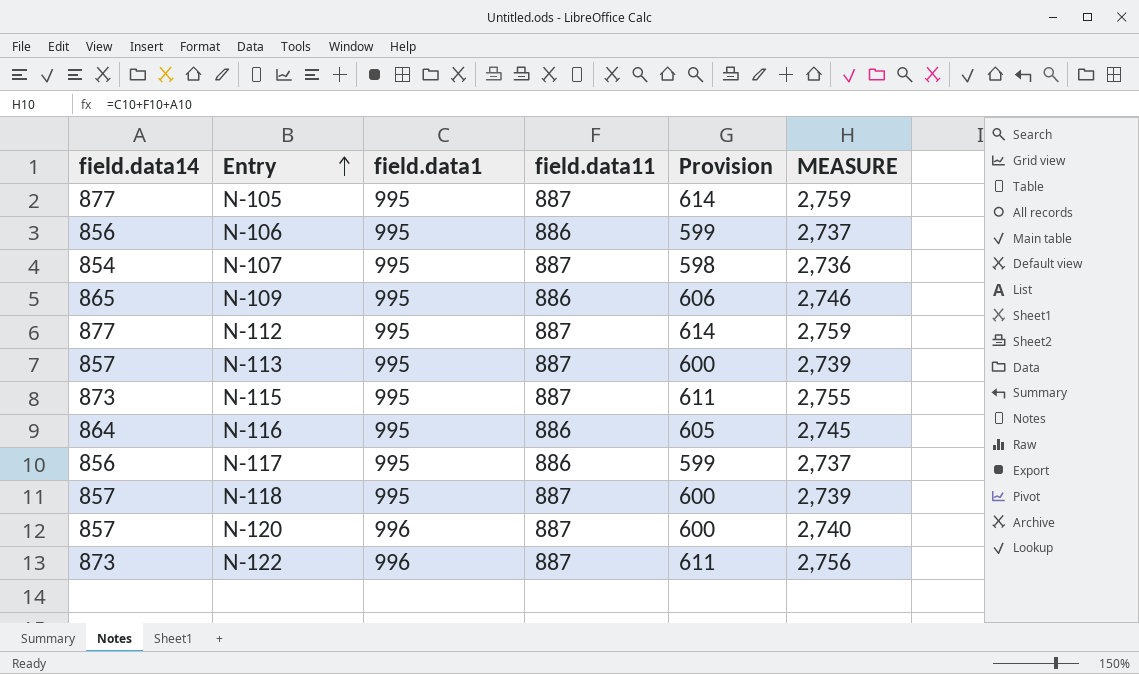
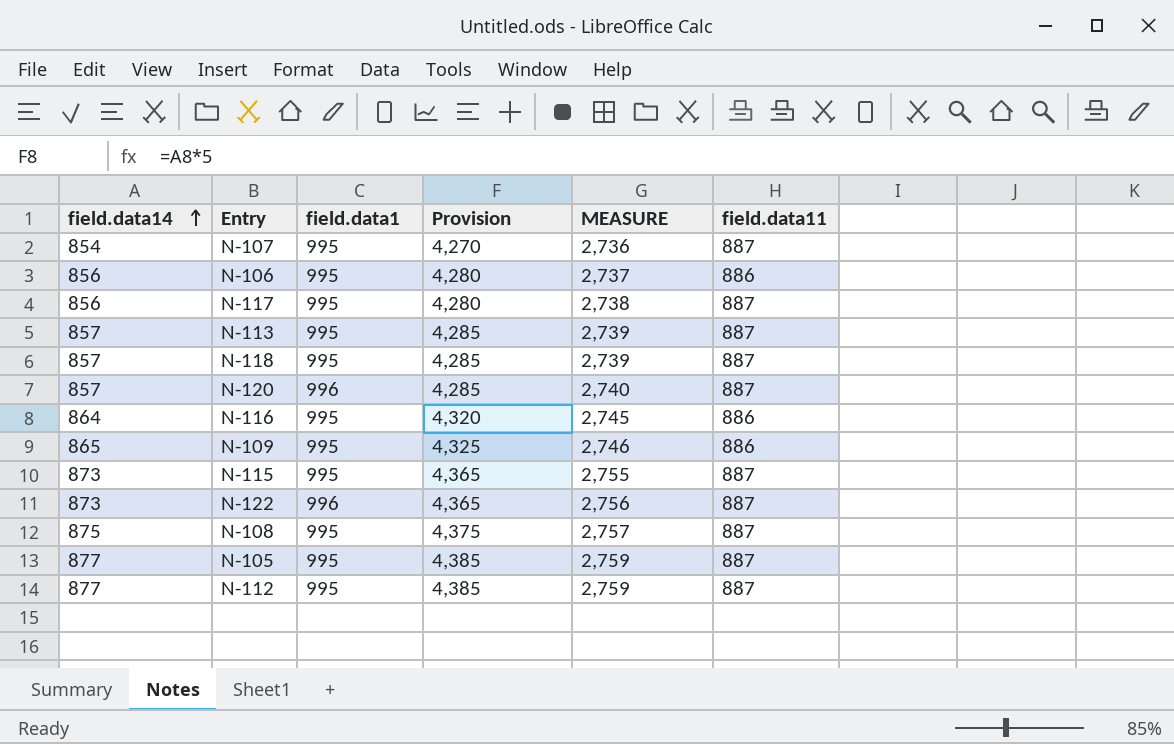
row order: Entry ascending -> field.data14 ascending
column Provision | formula: [field.data14] * 0.7 -> [field.data14] * 5
column field.data11 | position: 4 -> 6
N-117 | MEASURE: 2,737 -> 2,738
N-117 | field.data11: 886 -> 887
row N-108: none -> 875 | 995 | 4,375 | 2,757 | 887

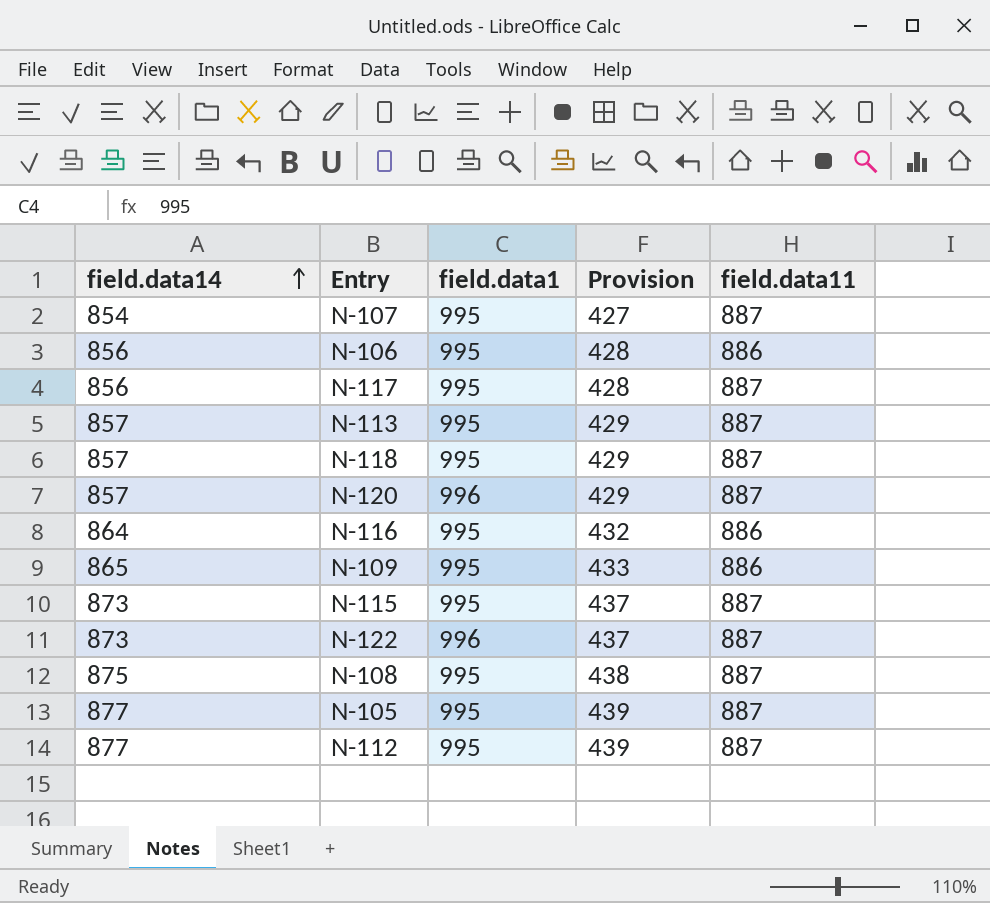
column MEASURE | formula: [field.data14] + [field.data1] + [field.data11] -> none
column Provision | formula: [field.data14] * 5 -> [field.data14] * 0.5

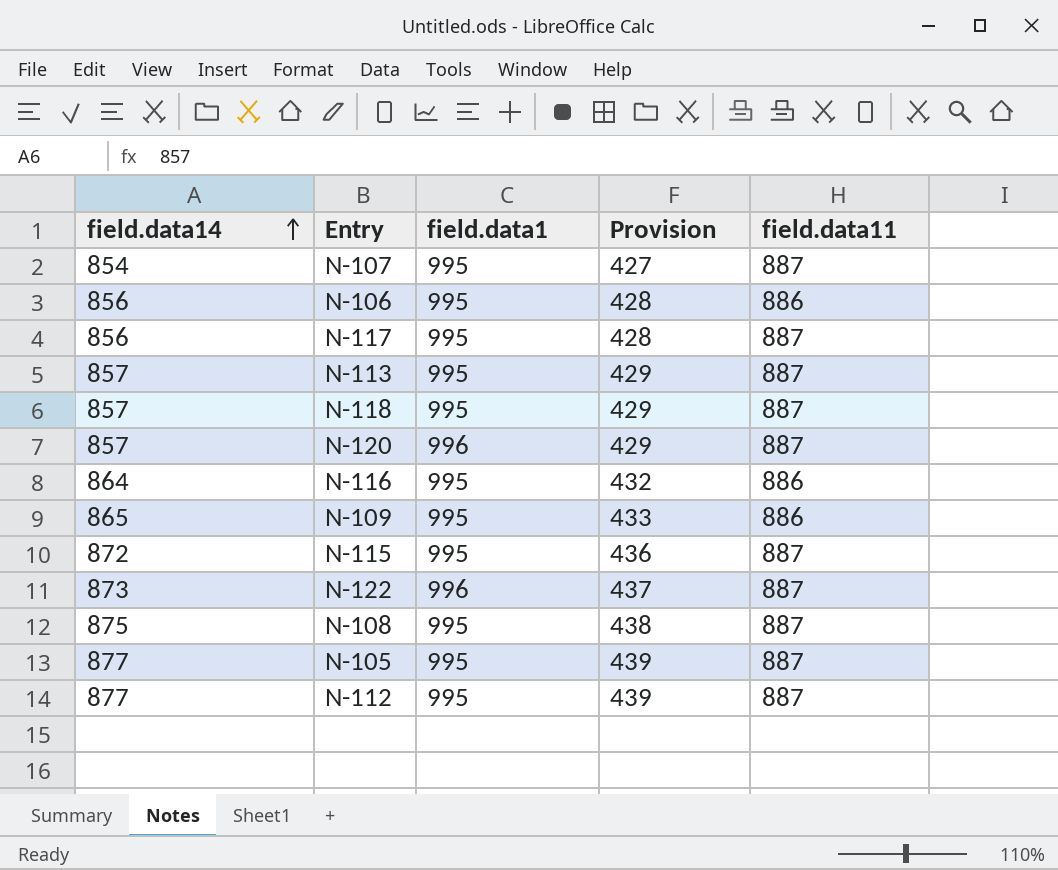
N-115 | field.data14: 873 -> 872
N-115 | Provision: 437 -> 436

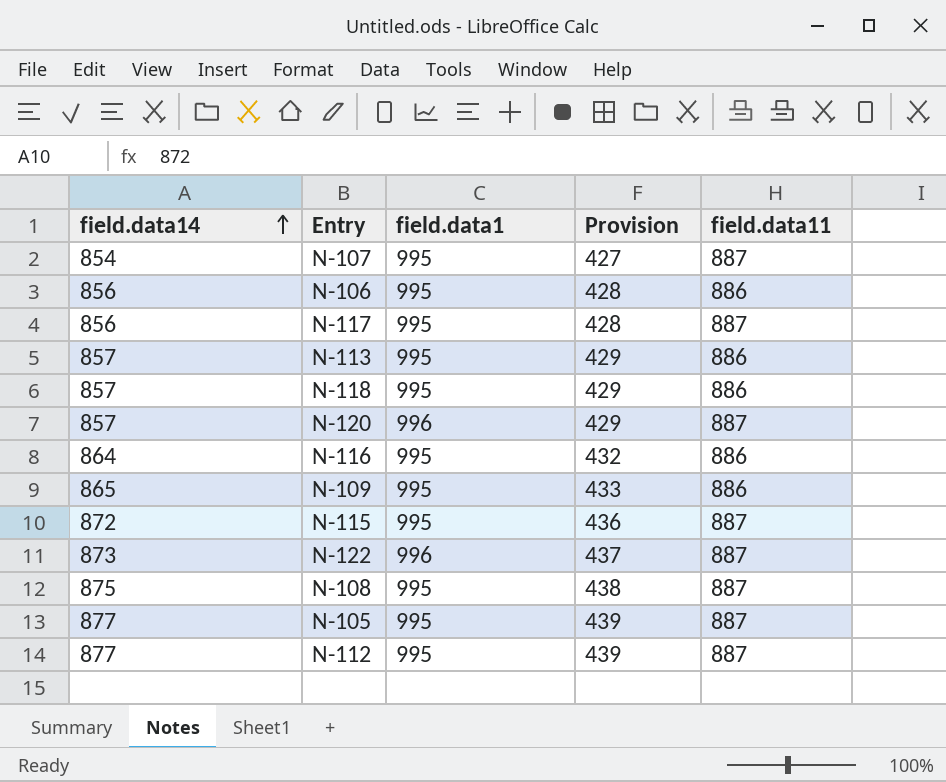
N-113 | field.data11: 887 -> 886
N-118 | field.data11: 887 -> 886

